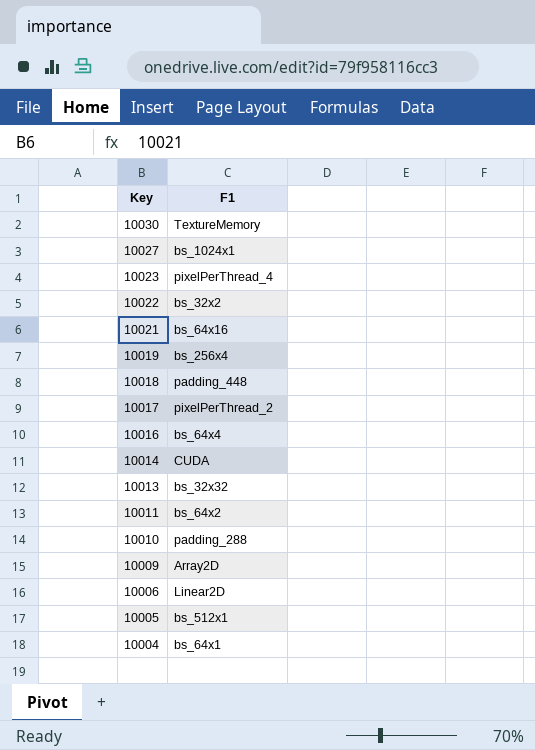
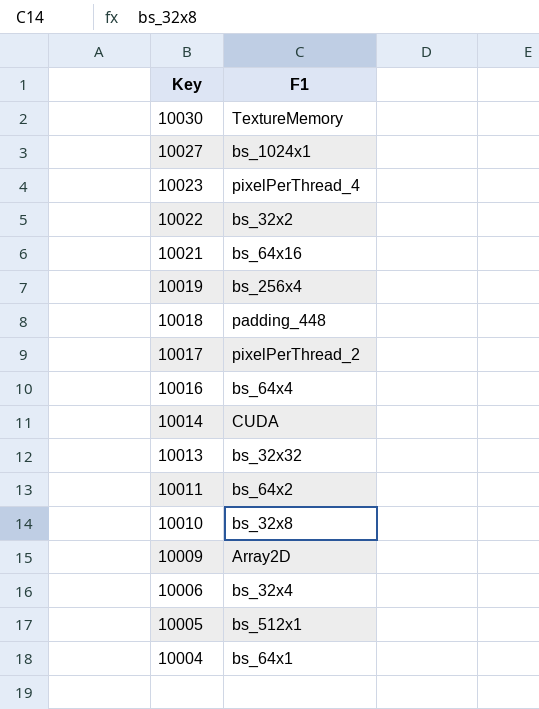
10010 | F1: padding_288 -> bs_32x8
10006 | F1: Linear2D -> bs_32x4

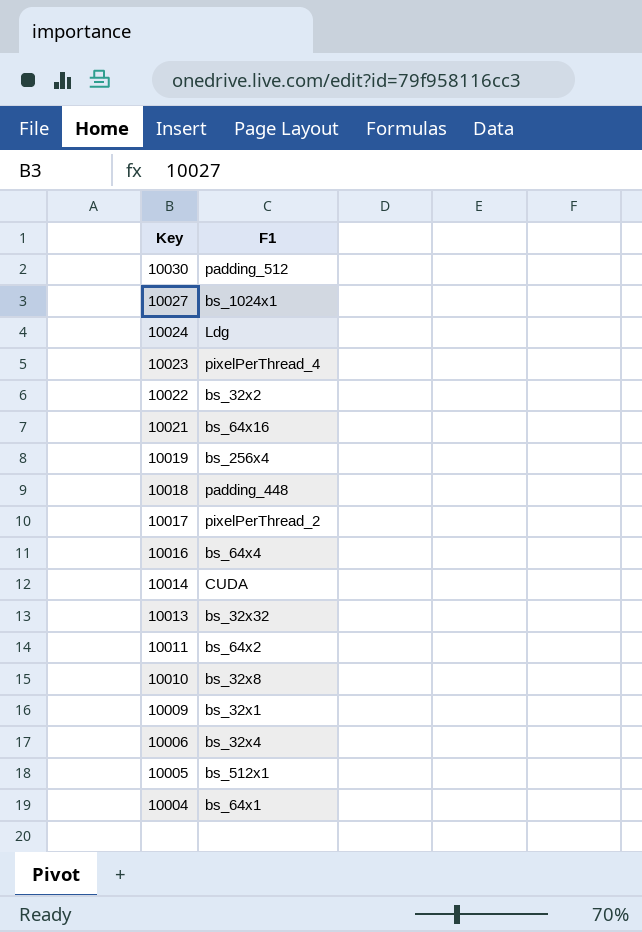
10030 | F1: TextureMemory -> padding_512
row 10024: none -> Ldg
10009 | F1: Array2D -> bs_32x1

